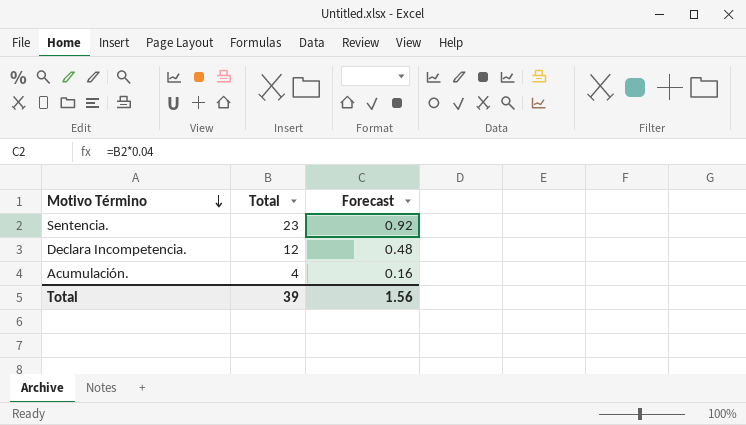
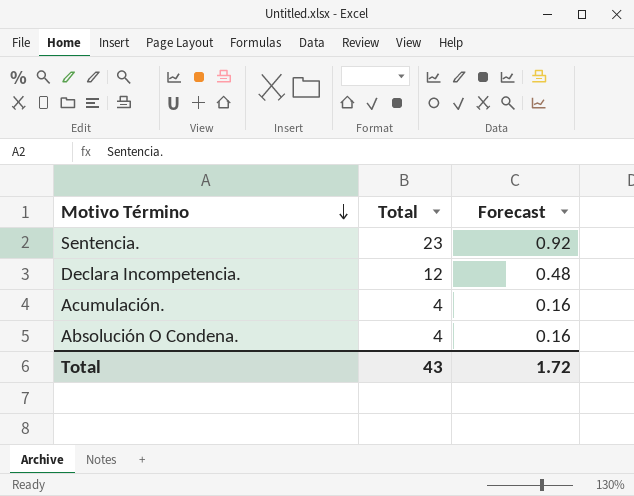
row Absolución O Condena.: none -> 4 | 0.16
Total | Total: 39 -> 43
Total | Forecast: 1.56 -> 1.72

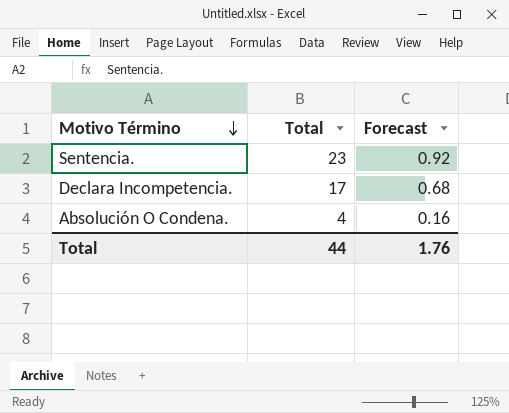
row Acumulación.: 4 | 0.16 -> none
Declara Incompetencia. | Total: 12 -> 17
Declara Incompetencia. | Forecast: 0.48 -> 0.68
Total | Total: 43 -> 44
Total | Forecast: 1.72 -> 1.76

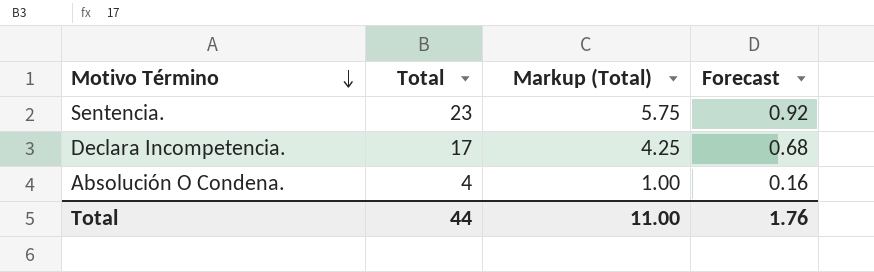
column Markup (Total) | formula: none -> [Total] * 0.25

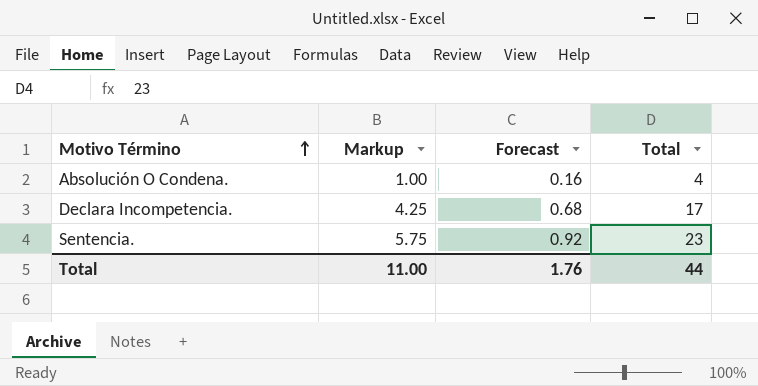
row order: Motivo Término descending -> Motivo Término ascending
column name: Markup (Total) -> Markup
column Total | position: 2 -> 4

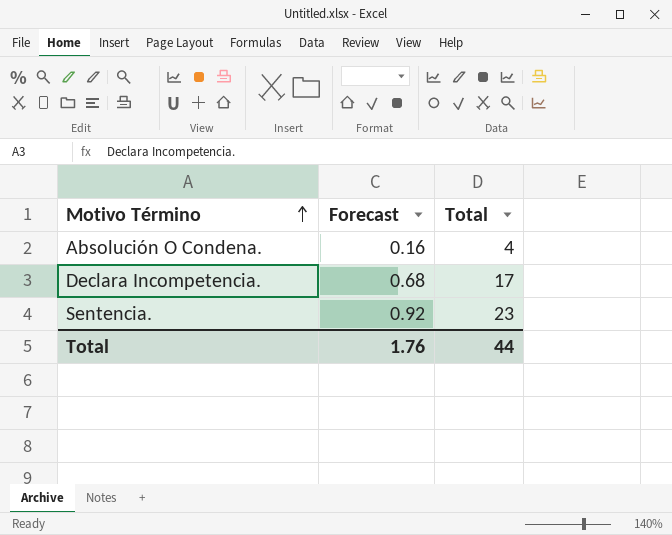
column Markup | formula: [Total] * 0.25 -> none

